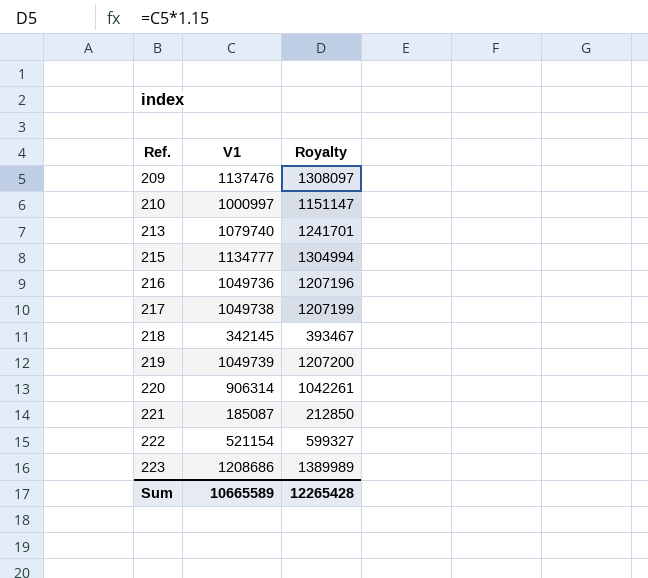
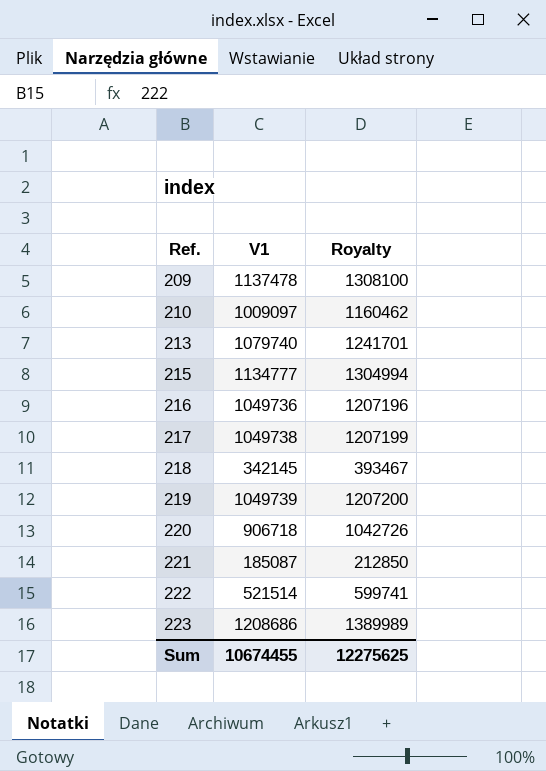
209 | V1: 1137476 -> 1137478
209 | Royalty: 1308097 -> 1308100
210 | V1: 1000997 -> 1009097
210 | Royalty: 1151147 -> 1160462
220 | V1: 906314 -> 906718
220 | Royalty: 1042261 -> 1042726
222 | V1: 521154 -> 521514
222 | Royalty: 599327 -> 599741
Sum | V1: 10665589 -> 10674455
Sum | Royalty: 12265428 -> 12275625

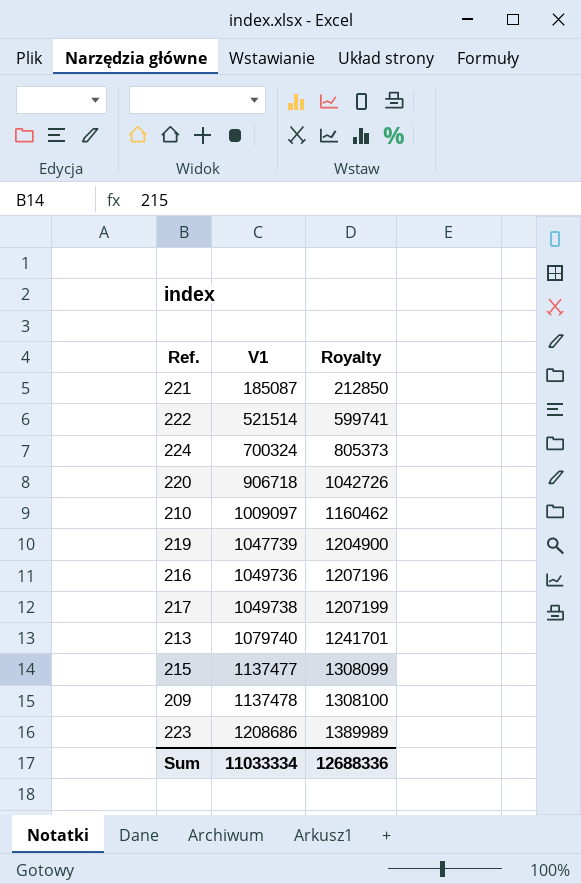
row order: Ref. ascending -> V1 ascending
row 218: 342145 | 393467 -> none
row 224: none -> 700324 | 805373
219 | V1: 1049739 -> 1047739
219 | Royalty: 1207200 -> 1204900
215 | V1: 1134777 -> 1137477
215 | Royalty: 1304994 -> 1308099
Sum | V1: 10674455 -> 11033334
Sum | Royalty: 12275625 -> 12688336

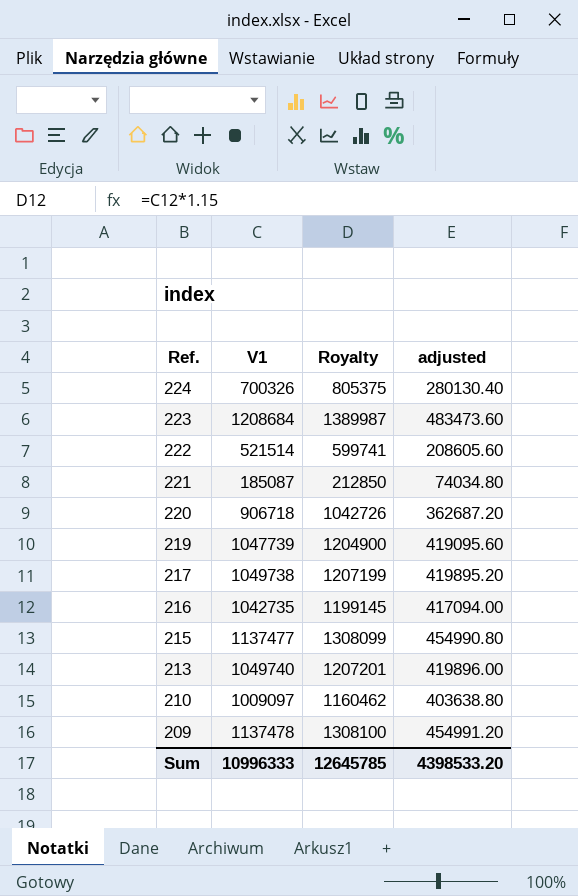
row order: V1 ascending -> Ref. descending
column adjusted | formula: none -> [V1] * 0.4
224 | V1: 700324 -> 700326
224 | Royalty: 805373 -> 805375
223 | V1: 1208686 -> 1208684
223 | Royalty: 1389989 -> 1389987
216 | V1: 1049736 -> 1042735
216 | Royalty: 1207196 -> 1199145
213 | V1: 1079740 -> 1049740
213 | Royalty: 1241701 -> 1207201
Sum | V1: 11033334 -> 10996333
Sum | Royalty: 12688336 -> 12645785

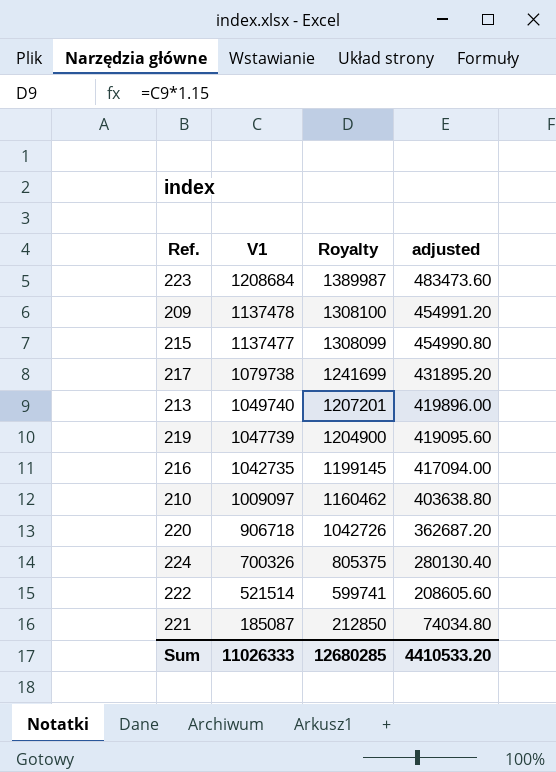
row order: Ref. descending -> V1 descending
217 | V1: 1049738 -> 1079738
217 | Royalty: 1207199 -> 1241699
217 | adjusted: 419895.20 -> 431895.20
Sum | V1: 10996333 -> 11026333
Sum | Royalty: 12645785 -> 12680285
Sum | adjusted: 4398533.20 -> 4410533.20

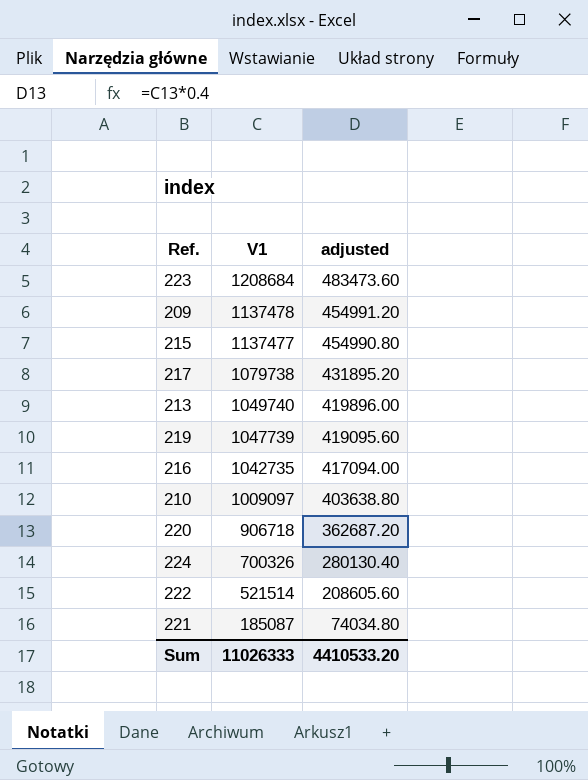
column Royalty | formula: [V1] * 1.15 -> none

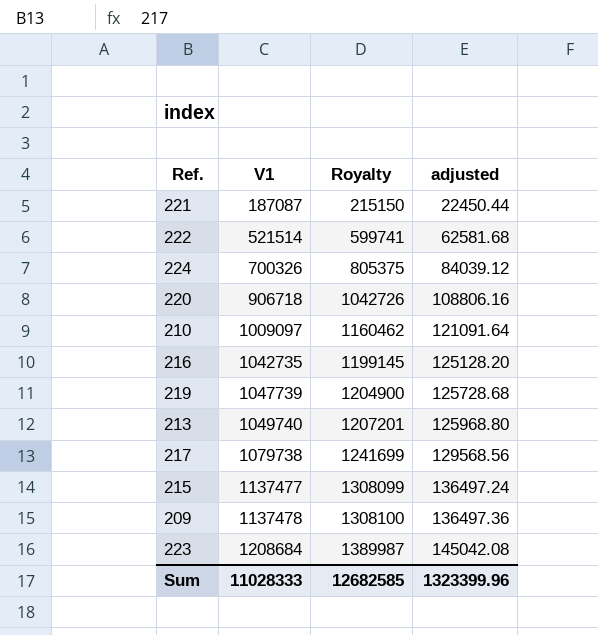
row order: V1 descending -> V1 ascending
column Royalty | formula: none -> [V1] * 1.15
column adjusted | formula: [V1] * 0.4 -> [V1] * 0.12
221 | V1: 185087 -> 187087
Sum | V1: 11026333 -> 11028333
Sum | adjusted: 4410533.20 -> 1323399.96

